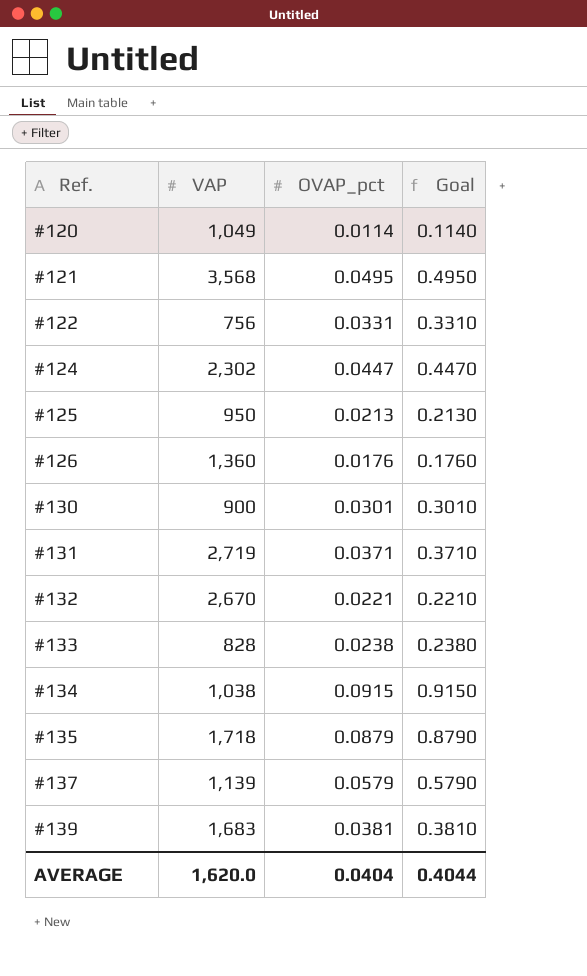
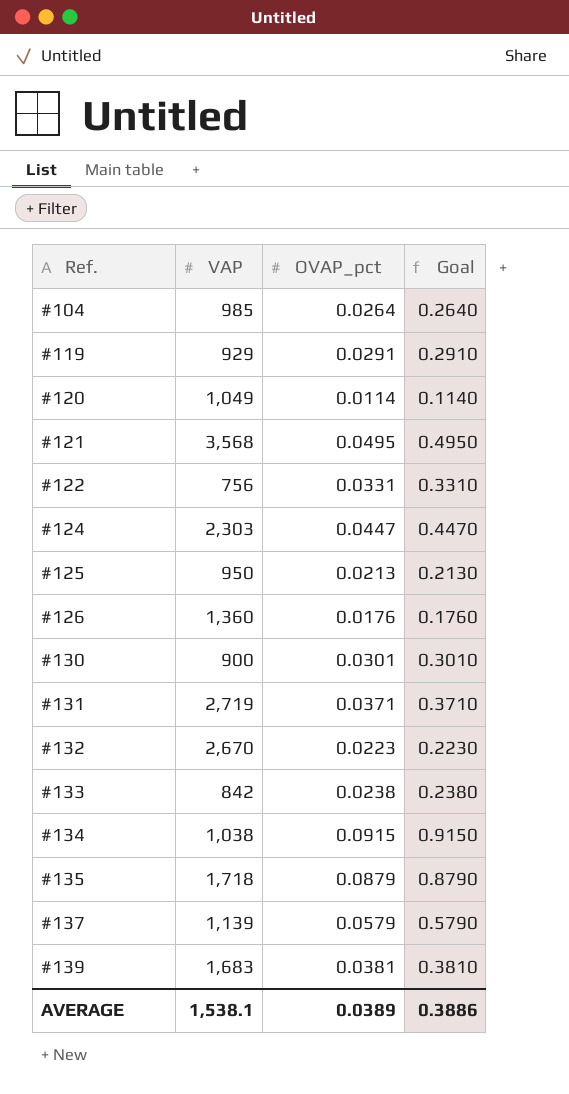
row #104: none -> 985 | 0.0264 | 0.2640
row #119: none -> 929 | 0.0291 | 0.2910
#124 | VAP: 2,302 -> 2,303
#132 | OVAP_pct: 0.0221 -> 0.0223
#132 | Goal: 0.2210 -> 0.2230
#133 | VAP: 828 -> 842
AVERAGE | VAP: 1,620.0 -> 1,538.1
AVERAGE | OVAP_pct: 0.0404 -> 0.0389
AVERAGE | Goal: 0.4044 -> 0.3886

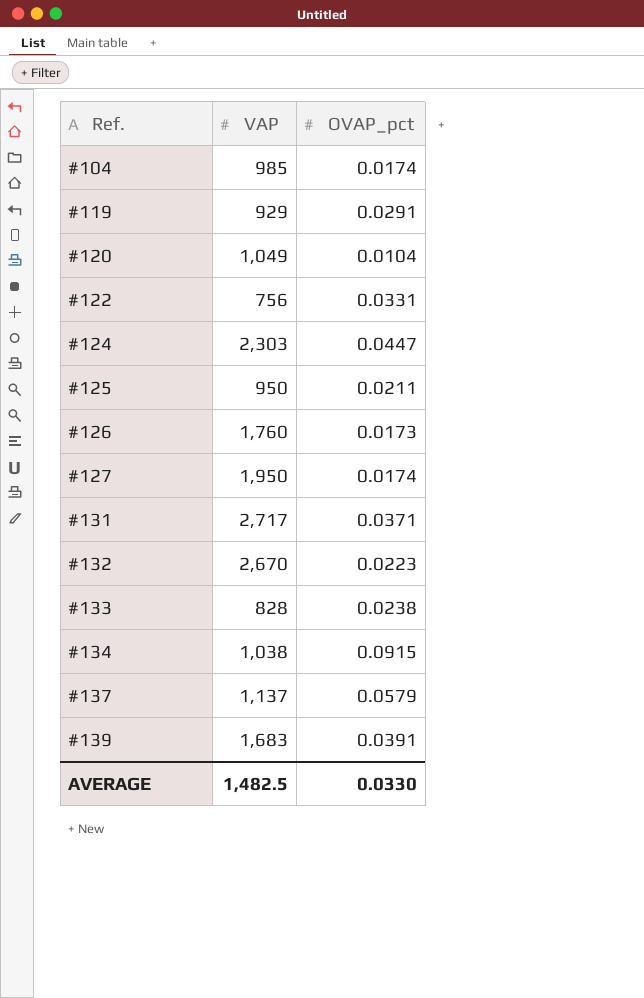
column Goal | formula: [OVAP_pct] * 10 -> none
row #121: 3,568 | 0.0495 | 0.4950 -> none
row #130: 900 | 0.0301 | 0.3010 -> none
row #135: 1,718 | 0.0879 | 0.8790 -> none
#104 | OVAP_pct: 0.0264 -> 0.0174
#120 | OVAP_pct: 0.0114 -> 0.0104
#125 | OVAP_pct: 0.0213 -> 0.0211
#126 | VAP: 1,360 -> 1,760
#126 | OVAP_pct: 0.0176 -> 0.0173
row #127: none -> 1,950 | 0.0174
#131 | VAP: 2,719 -> 2,717
#133 | VAP: 842 -> 828
#137 | VAP: 1,139 -> 1,137
#139 | OVAP_pct: 0.0381 -> 0.0391
AVERAGE | VAP: 1,538.1 -> 1,482.5
AVERAGE | OVAP_pct: 0.0389 -> 0.0330

